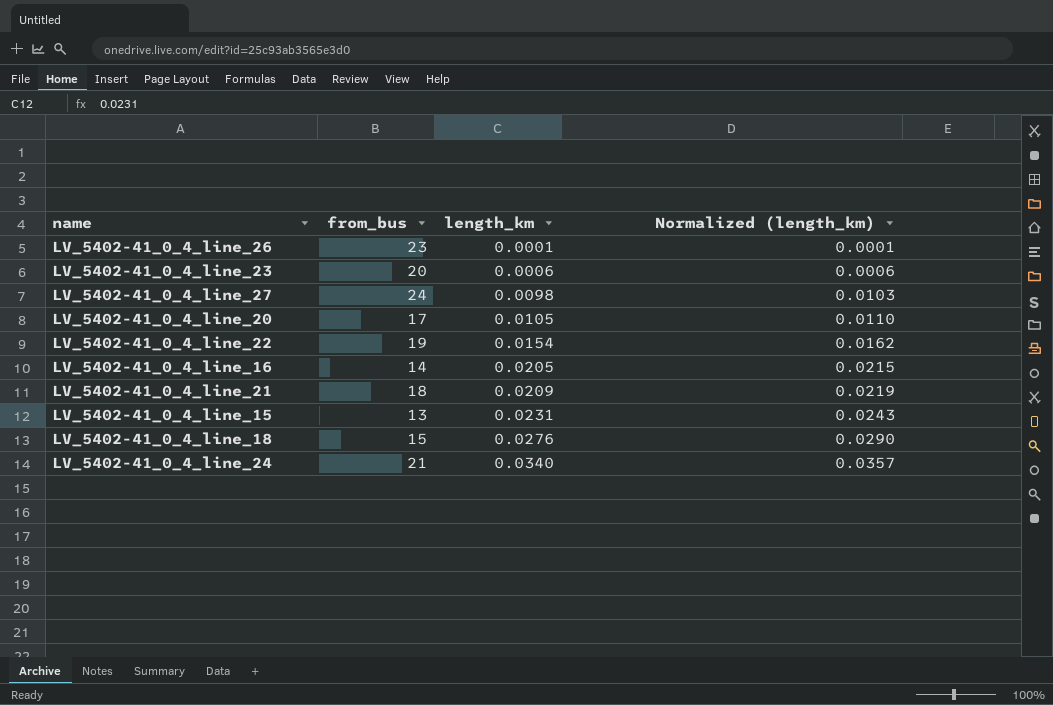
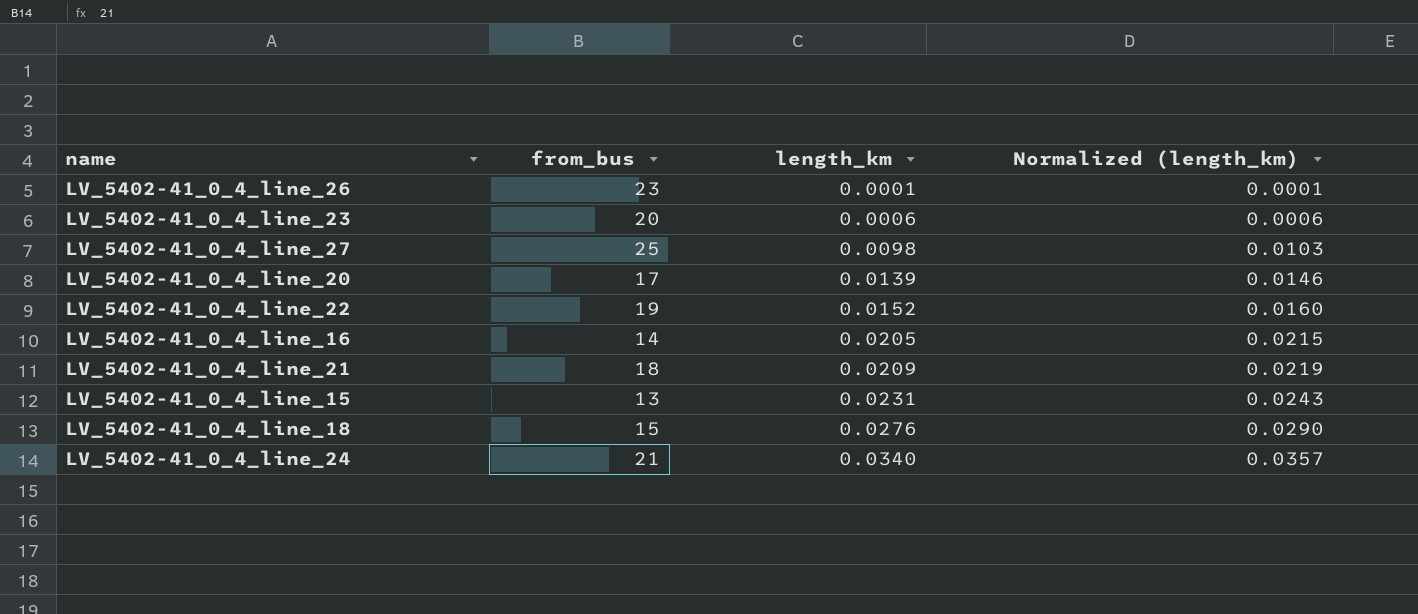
LV_5402-41_0_4_line_27 | from_bus: 24 -> 25
LV_5402-41_0_4_line_20 | length_km: 0.0105 -> 0.0139
LV_5402-41_0_4_line_20 | Normalized (length_km): 0.0110 -> 0.0146
LV_5402-41_0_4_line_22 | length_km: 0.0154 -> 0.0152
LV_5402-41_0_4_line_22 | Normalized (length_km): 0.0162 -> 0.0160

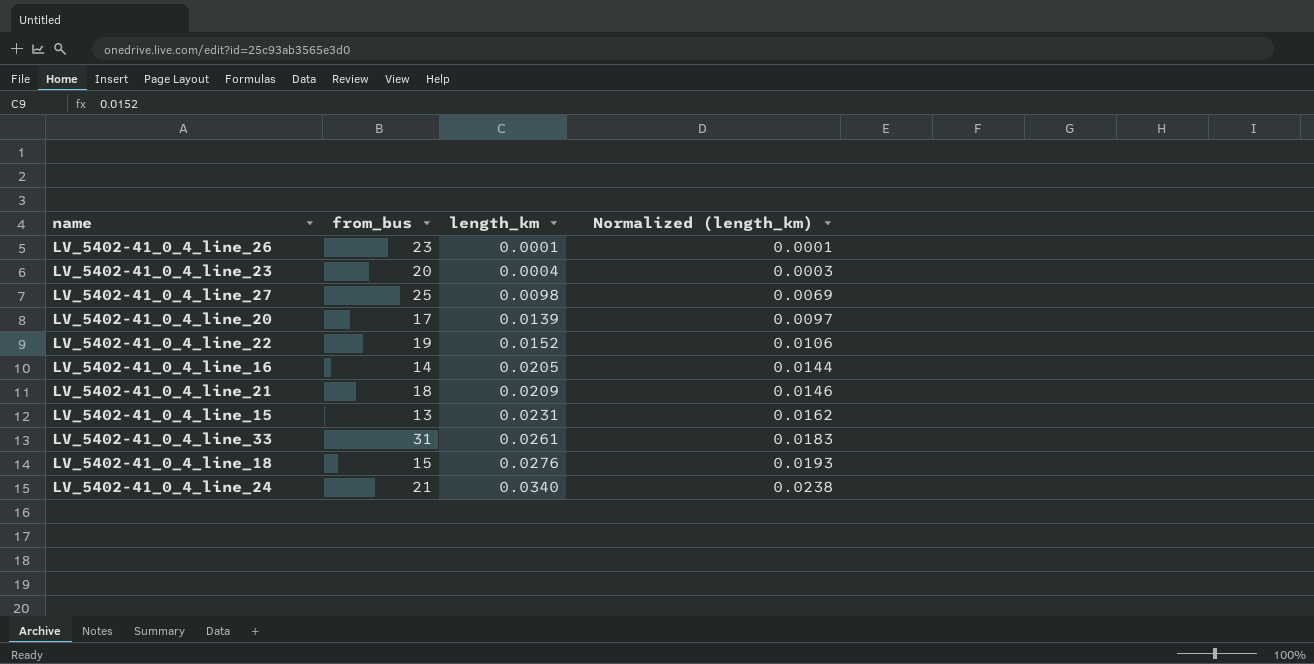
column Normalized (length_km) | formula: [length_km] * 1.05 -> [length_km] * 0.7
LV_5402-41_0_4_line_23 | length_km: 0.0006 -> 0.0004
row LV_5402-41_0_4_line_33: none -> 31 | 0.0261 | 0.0183

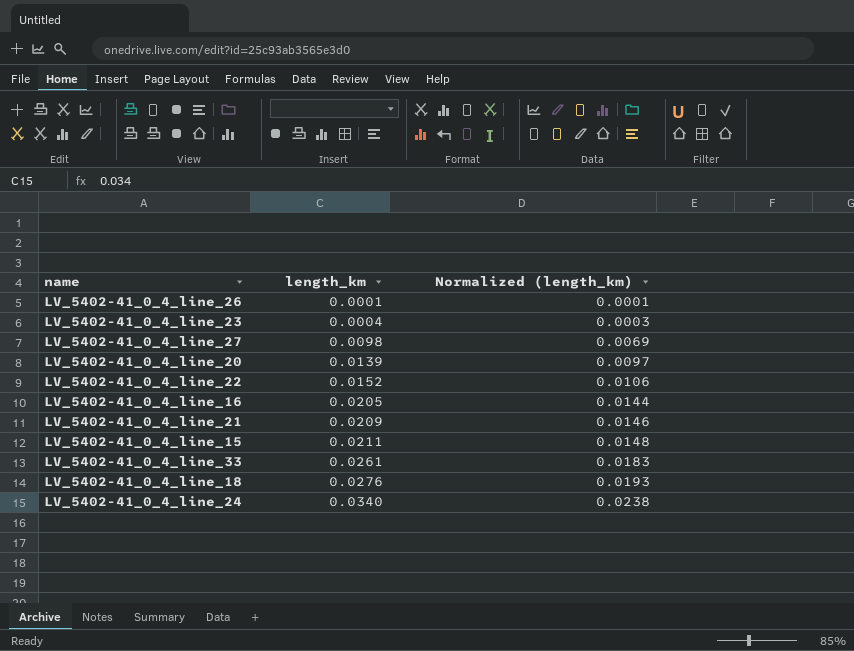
column from_bus | position: 2 -> none
LV_5402-41_0_4_line_15 | length_km: 0.0231 -> 0.0211
LV_5402-41_0_4_line_15 | Normalized (length_km): 0.0162 -> 0.0148

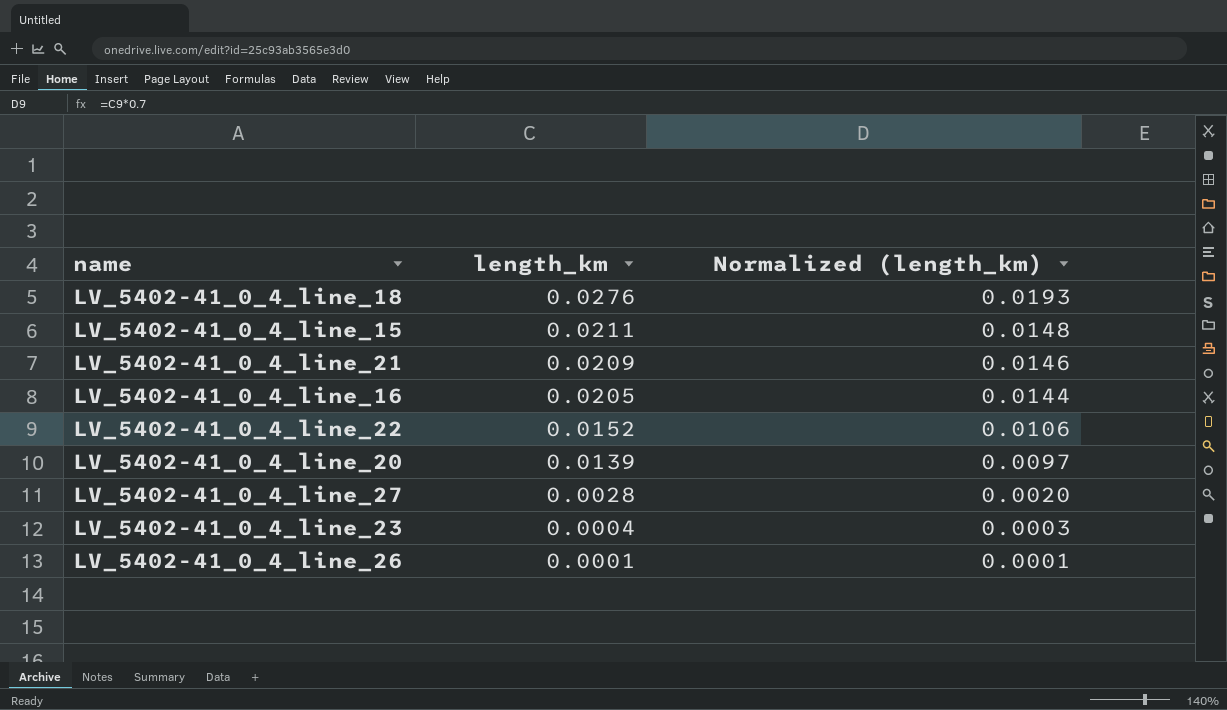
row order: length_km ascending -> length_km descending
row LV_5402-41_0_4_line_33: 0.0261 | 0.0183 -> none
row LV_5402-41_0_4_line_24: 0.0340 | 0.0238 -> none
LV_5402-41_0_4_line_27 | length_km: 0.0098 -> 0.0028
LV_5402-41_0_4_line_27 | Normalized (length_km): 0.0069 -> 0.0020

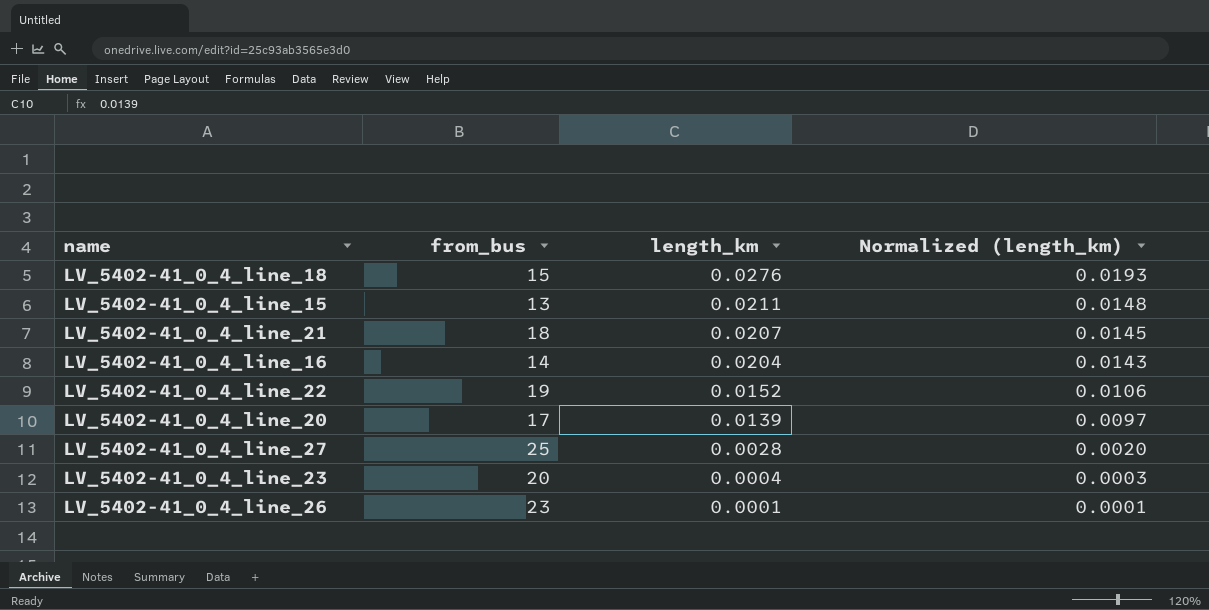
column from_bus | position: none -> 2
LV_5402-41_0_4_line_21 | length_km: 0.0209 -> 0.0207
LV_5402-41_0_4_line_21 | Normalized (length_km): 0.0146 -> 0.0145
LV_5402-41_0_4_line_16 | length_km: 0.0205 -> 0.0204
LV_5402-41_0_4_line_16 | Normalized (length_km): 0.0144 -> 0.0143

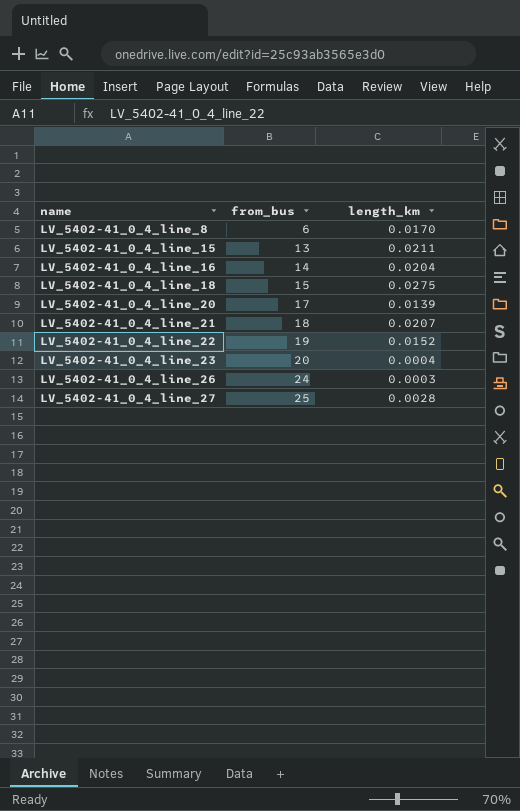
row order: length_km descending -> name ascending
column Normalized (length_km) | formula: [length_km] * 0.7 -> none
row LV_5402-41_0_4_line_8: none -> 6 | 0.0170
LV_5402-41_0_4_line_18 | length_km: 0.0276 -> 0.0275
LV_5402-41_0_4_line_26 | from_bus: 23 -> 24
LV_5402-41_0_4_line_26 | length_km: 0.0001 -> 0.0003

